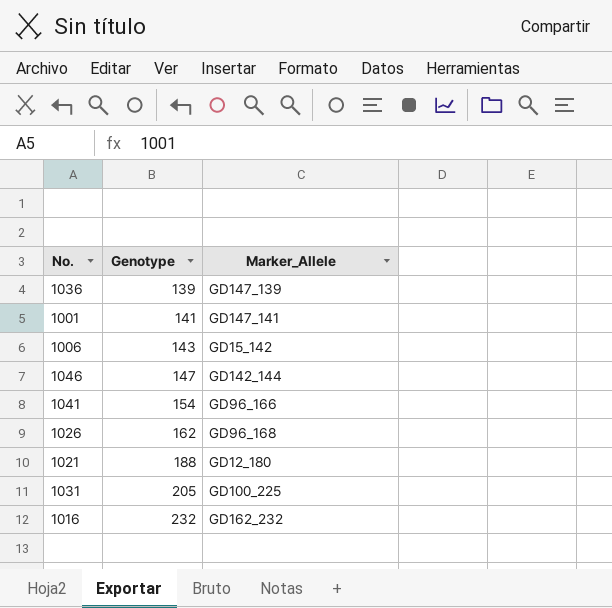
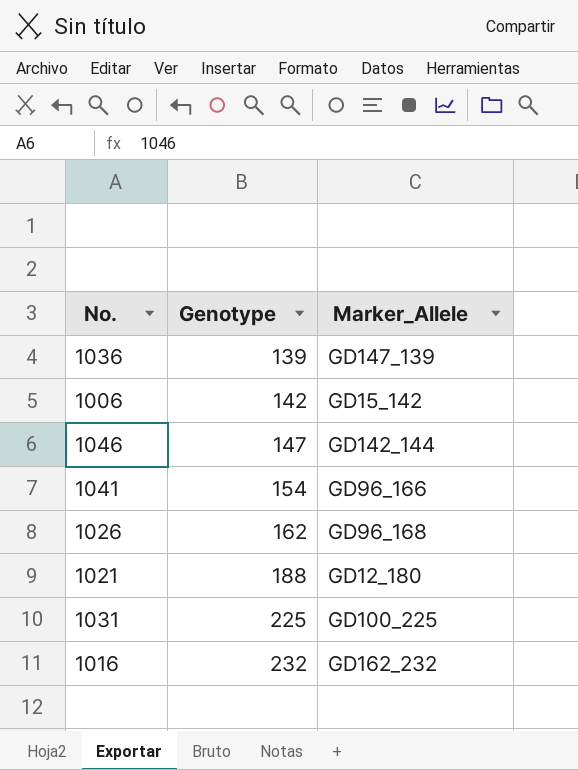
row 1001: 141 | GD147_141 -> none
1006 | Genotype: 143 -> 142
1031 | Genotype: 205 -> 225

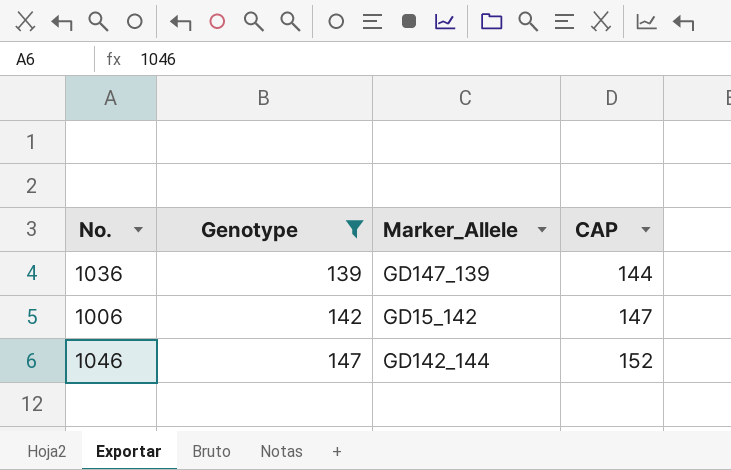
filter: none -> Genotype <= 147
column CAP | formula: none -> [Genotype] + 5

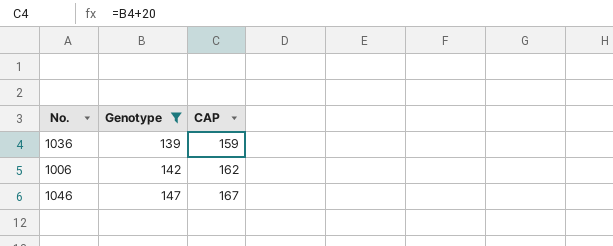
column Marker_Allele | position: 3 -> none
column CAP | formula: [Genotype] + 5 -> [Genotype] + 20

